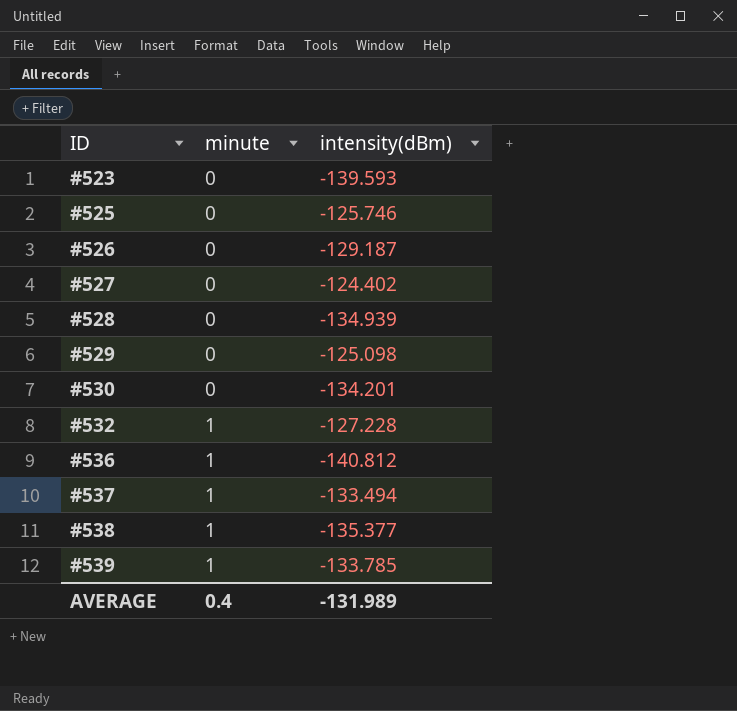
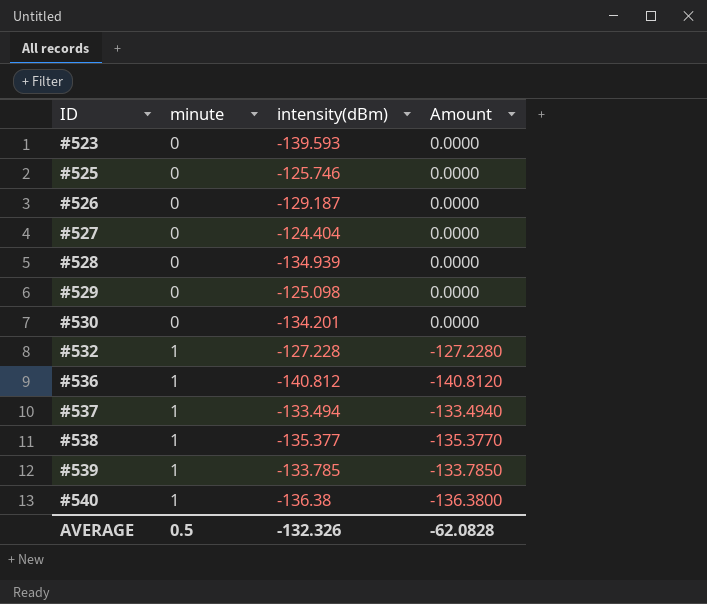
column Amount | formula: none -> [minute] * [intensity(dBm)]
#527 | intensity(dBm): -124.402 -> -124.404
row #540: none -> 1 | -136.38 | -136.3800
AVERAGE | minute: 0.4 -> 0.5
AVERAGE | intensity(dBm): -131.989 -> -132.326

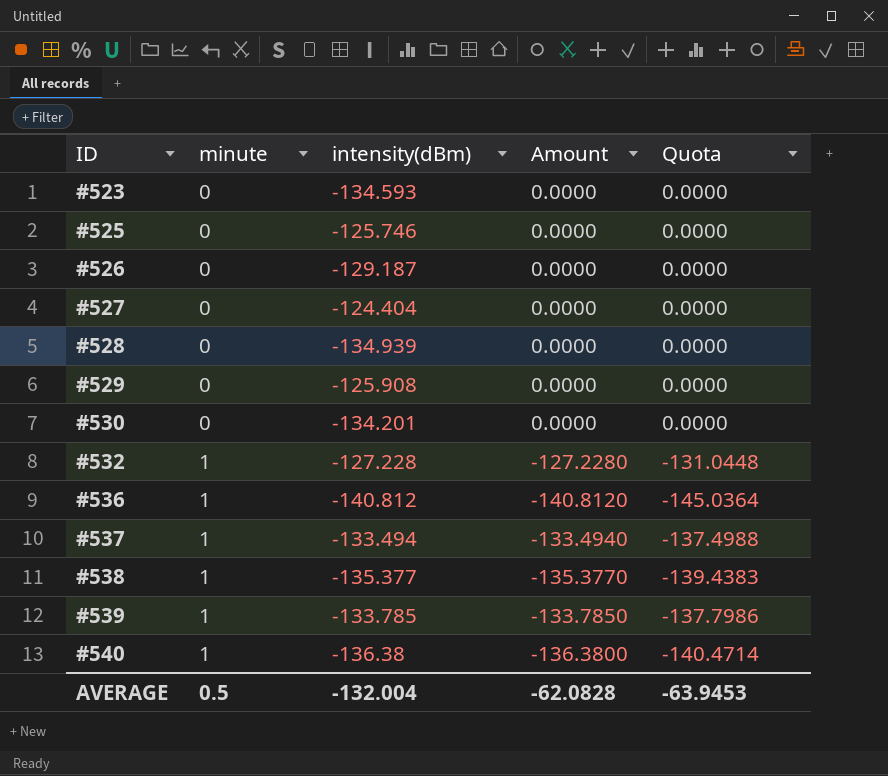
column Quota | formula: none -> [Amount] * 1.03
#523 | intensity(dBm): -139.593 -> -134.593
#529 | intensity(dBm): -125.098 -> -125.908
AVERAGE | intensity(dBm): -132.326 -> -132.004

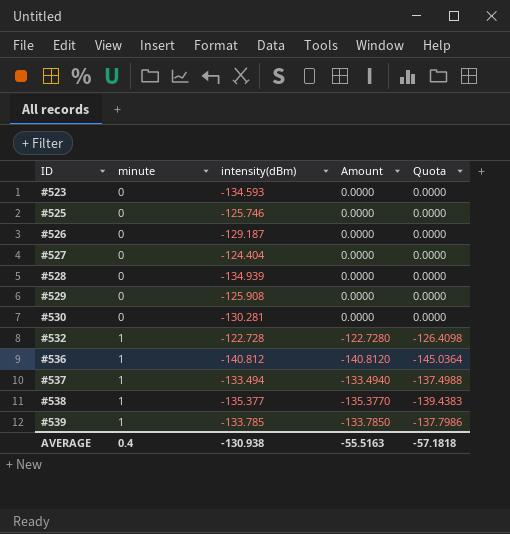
row #540: 1 | -136.38 | -136.3800 | -140.4714 -> none
#530 | intensity(dBm): -134.201 -> -130.281
#532 | intensity(dBm): -127.228 -> -122.728
#532 | Amount: -127.2280 -> -122.7280
#532 | Quota: -131.0448 -> -126.4098
AVERAGE | minute: 0.5 -> 0.4
AVERAGE | intensity(dBm): -132.004 -> -130.938
AVERAGE | Amount: -62.0828 -> -55.5163
AVERAGE | Quota: -63.9453 -> -57.1818

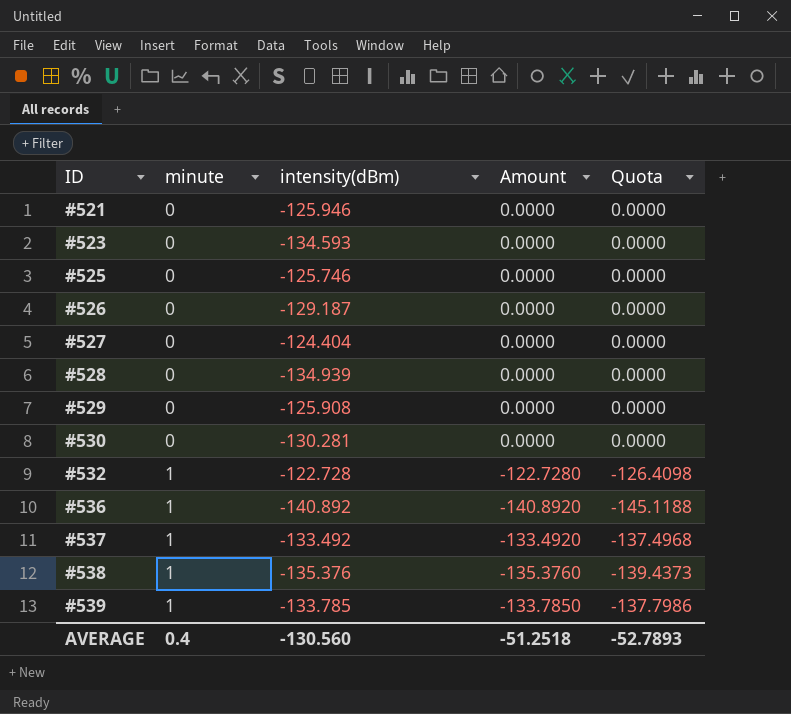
row #521: none -> 0 | -125.946 | 0.0000 | 0.0000
#536 | intensity(dBm): -140.812 -> -140.892
#536 | Amount: -140.8120 -> -140.8920
#536 | Quota: -145.0364 -> -145.1188
#537 | intensity(dBm): -133.494 -> -133.492
#537 | Amount: -133.4940 -> -133.4920
#537 | Quota: -137.4988 -> -137.4968
#538 | intensity(dBm): -135.377 -> -135.376
#538 | Amount: -135.3770 -> -135.3760
#538 | Quota: -139.4383 -> -139.4373
AVERAGE | intensity(dBm): -130.938 -> -130.560
AVERAGE | Amount: -55.5163 -> -51.2518
AVERAGE | Quota: -57.1818 -> -52.7893

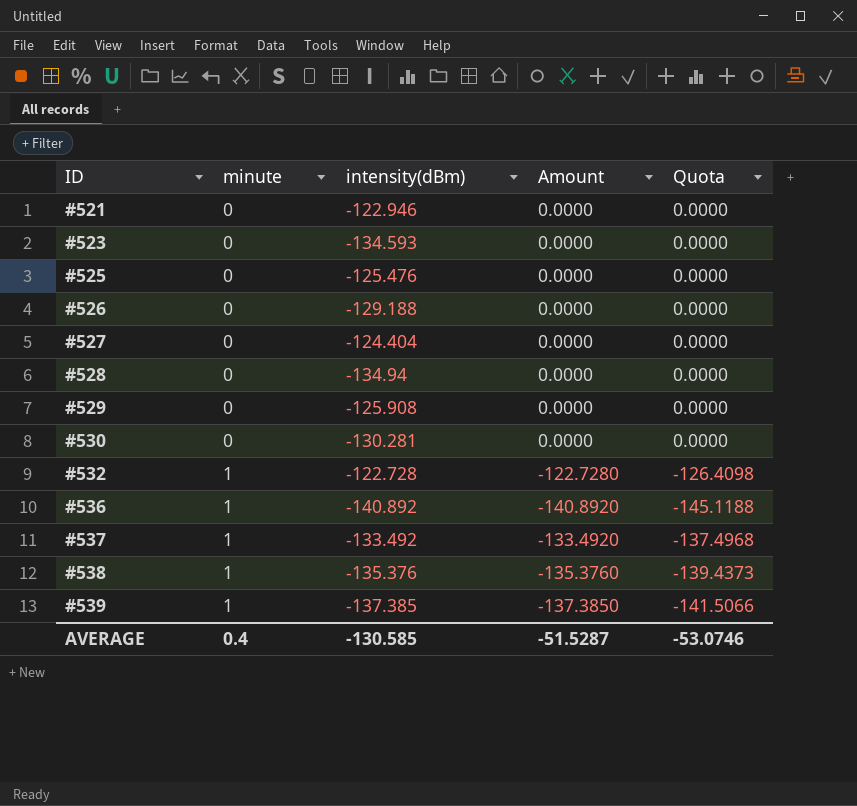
#521 | intensity(dBm): -125.946 -> -122.946
#525 | intensity(dBm): -125.746 -> -125.476
#526 | intensity(dBm): -129.187 -> -129.188
#528 | intensity(dBm): -134.939 -> -134.94
#539 | intensity(dBm): -133.785 -> -137.385
#539 | Amount: -133.7850 -> -137.3850
#539 | Quota: -137.7986 -> -141.5066
AVERAGE | intensity(dBm): -130.560 -> -130.585
AVERAGE | Amount: -51.2518 -> -51.5287
AVERAGE | Quota: -52.7893 -> -53.0746

